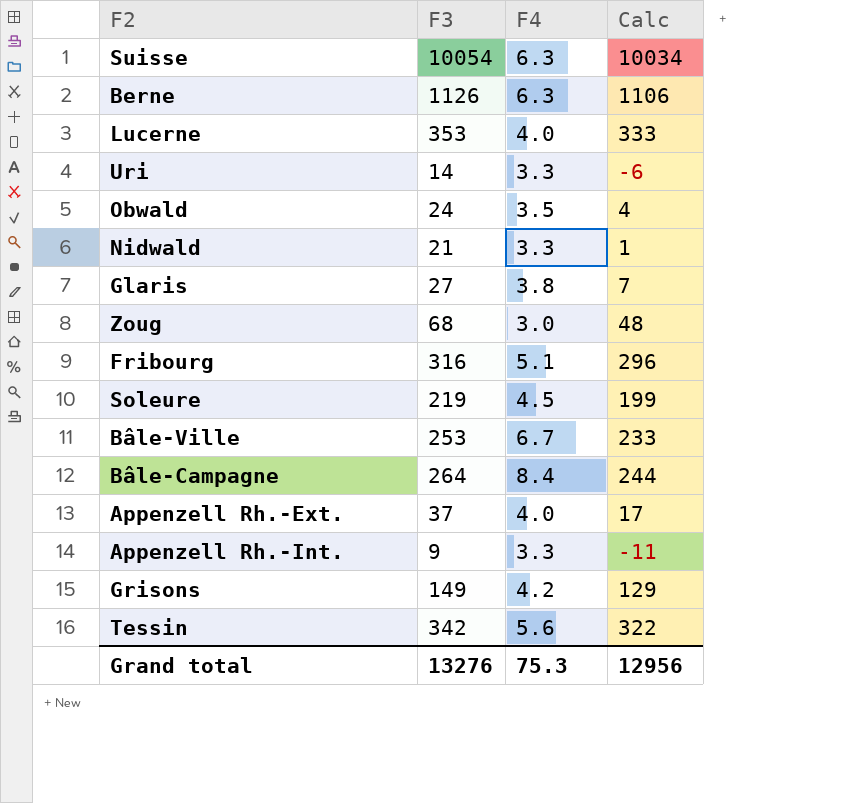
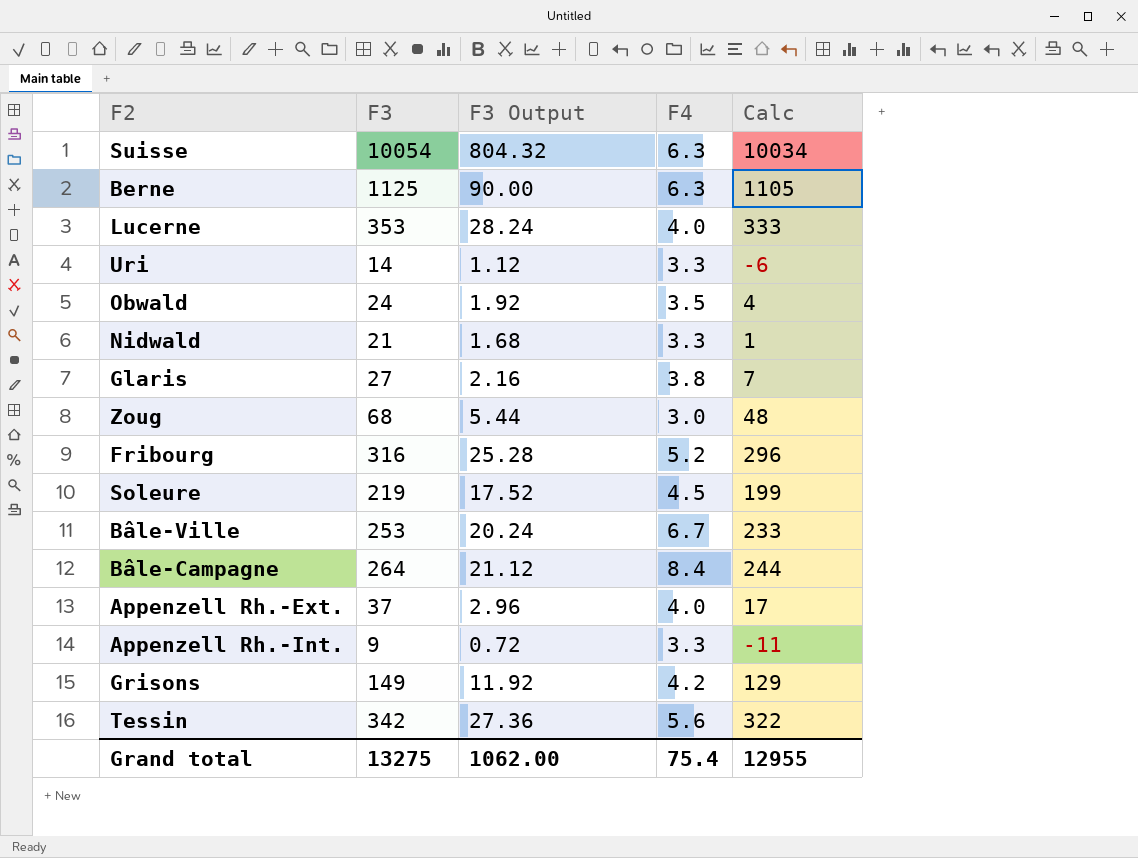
column F3 Output | formula: none -> [F3] * 0.08
Berne | F3: 1126 -> 1125
Berne | Calc: 1106 -> 1105
Fribourg | F4: 5.1 -> 5.2
Grand total | F3: 13276 -> 13275
Grand total | F4: 75.3 -> 75.4
Grand total | Calc: 12956 -> 12955

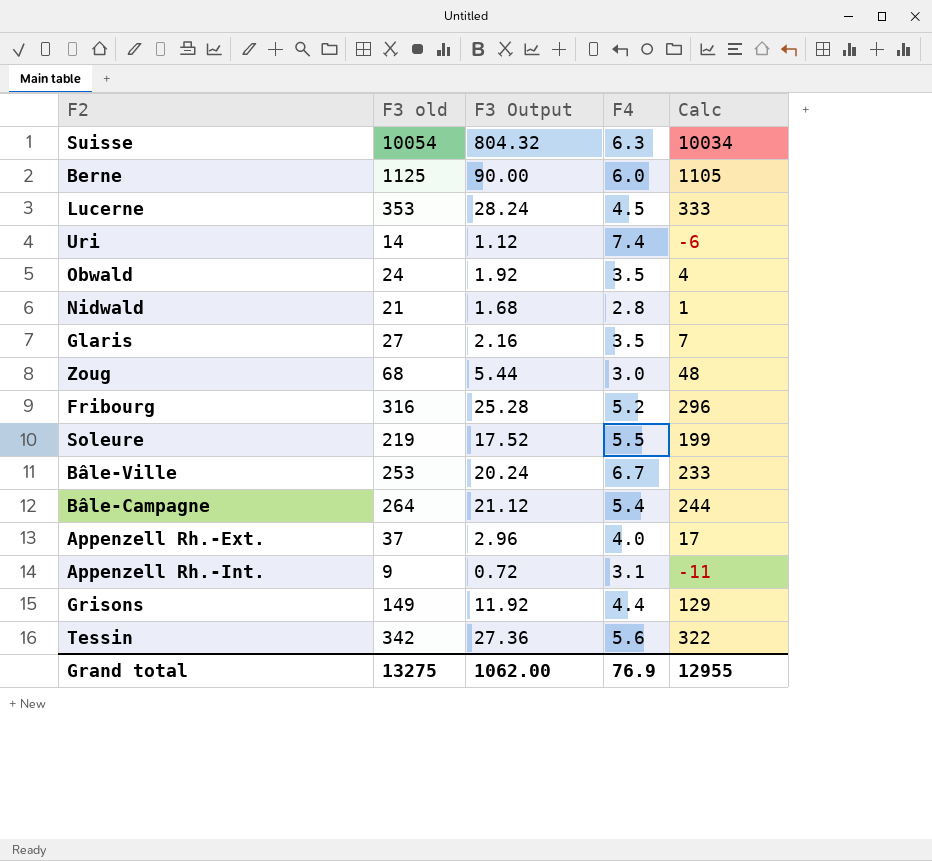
column name: F3 -> F3 old
Berne | F4: 6.3 -> 6.0
Lucerne | F4: 4.0 -> 4.5
Uri | F4: 3.3 -> 7.4
Nidwald | F4: 3.3 -> 2.8
Glaris | F4: 3.8 -> 3.5
Soleure | F4: 4.5 -> 5.5
Bâle-Campagne | F4: 8.4 -> 5.4
Appenzell Rh.-Int. | F4: 3.3 -> 3.1
Grisons | F4: 4.2 -> 4.4
Grand total | F4: 75.4 -> 76.9

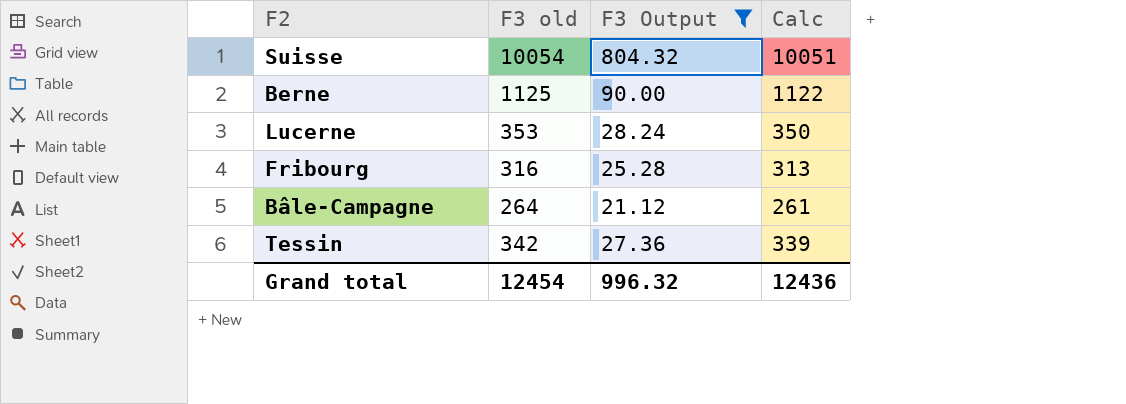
filter: none -> F3 Output >= 21.12
column F4 | position: 4 -> none
column Calc | formula: [F3 old] - 20 -> [F3 old] - 3
Grand total | F3 old: 13275 -> 12454
Grand total | F3 Output: 1062.00 -> 996.32
Grand total | Calc: 12955 -> 12436

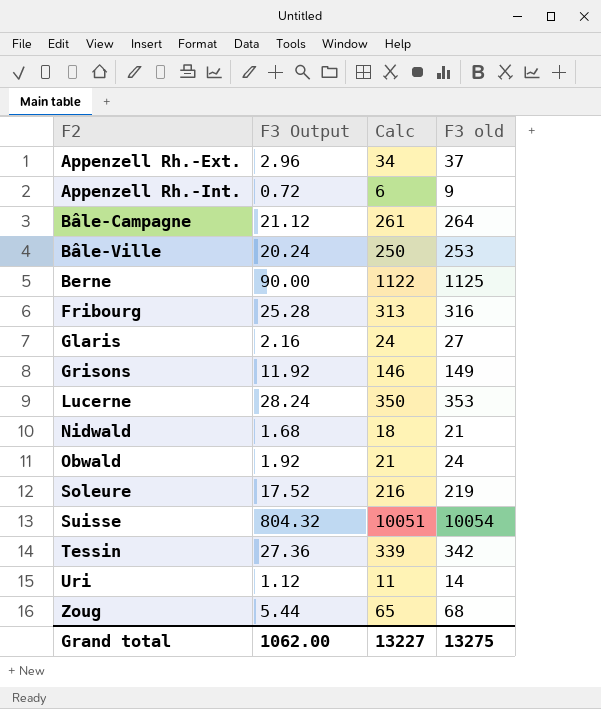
filter: F3 Output >= 21.12 -> none
row order: none -> F2 ascending
column F3 old | position: 2 -> 4
Grand total | F3 Output: 996.32 -> 1062.00
Grand total | Calc: 12436 -> 13227
Grand total | F3 old: 12454 -> 13275

